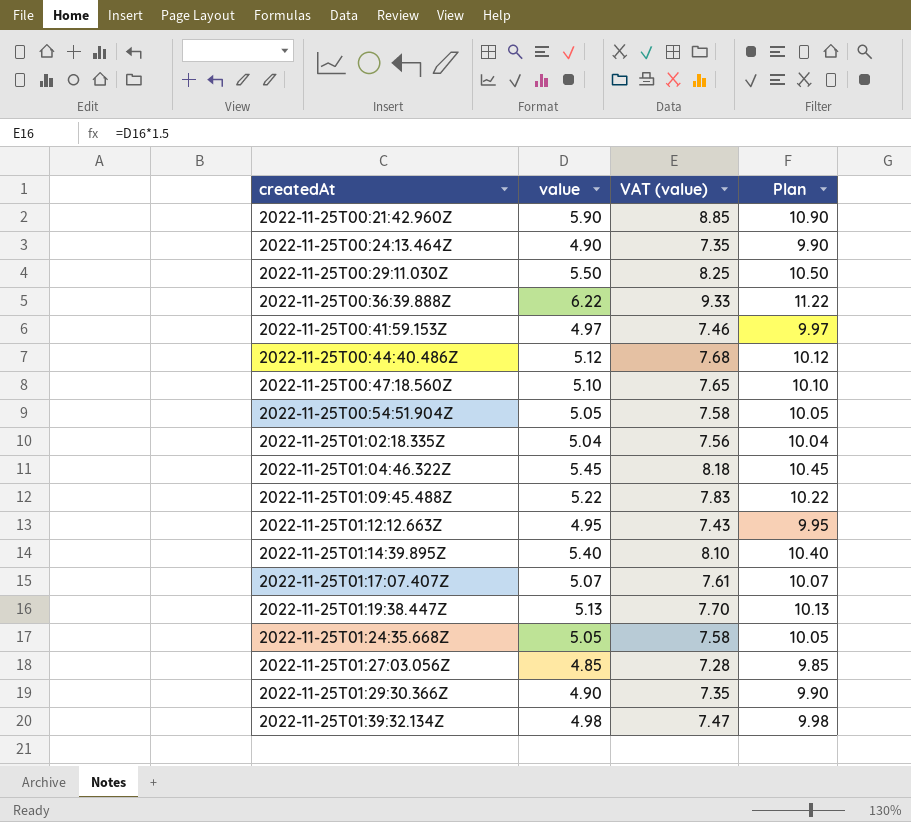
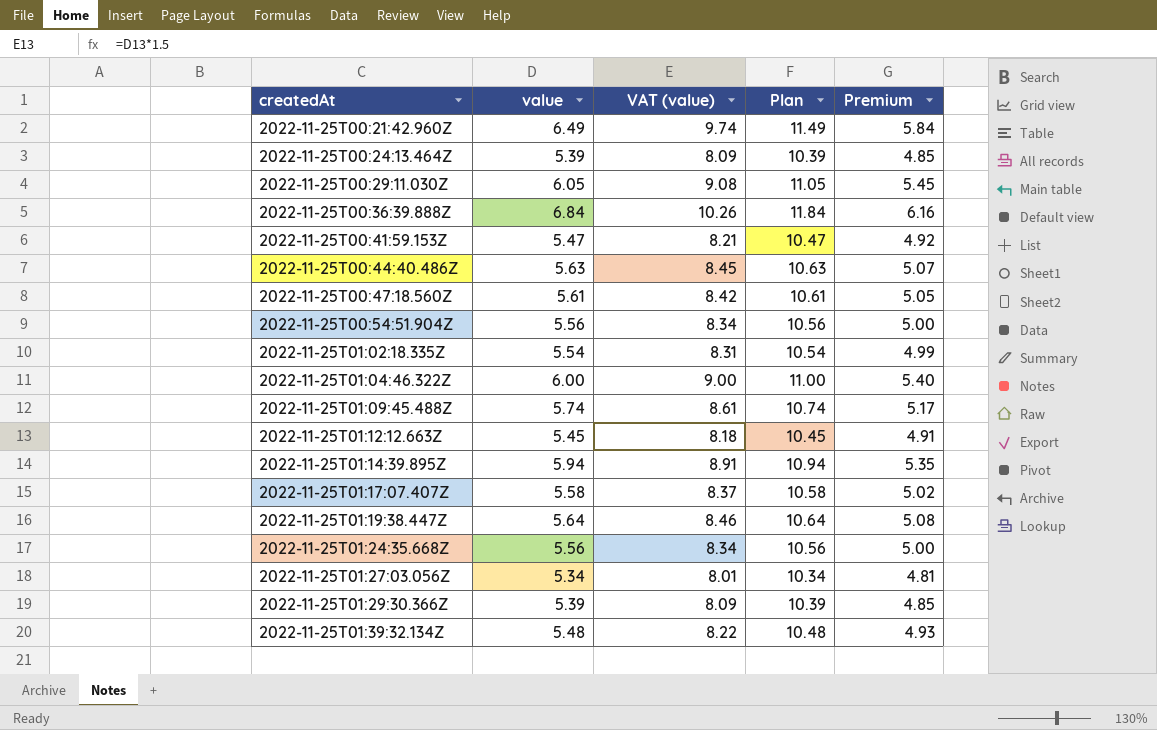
column Premium | formula: none -> [value] * 0.9
2022-11-25T00:21:42.960Z | value: 5.90 -> 6.49
2022-11-25T00:21:42.960Z | VAT (value): 8.85 -> 9.74
2022-11-25T00:21:42.960Z | Plan: 10.90 -> 11.49
2022-11-25T00:24:13.464Z | value: 4.90 -> 5.39
2022-11-25T00:24:13.464Z | VAT (value): 7.35 -> 8.09
2022-11-25T00:24:13.464Z | Plan: 9.90 -> 10.39
2022-11-25T00:29:11.030Z | value: 5.50 -> 6.05
2022-11-25T00:29:11.030Z | VAT (value): 8.25 -> 9.08
2022-11-25T00:29:11.030Z | Plan: 10.50 -> 11.05
2022-11-25T00:36:39.888Z | value: 6.22 -> 6.84
2022-11-25T00:36:39.888Z | VAT (value): 9.33 -> 10.26
2022-11-25T00:36:39.888Z | Plan: 11.22 -> 11.84
2022-11-25T00:41:59.153Z | value: 4.97 -> 5.47
2022-11-25T00:41:59.153Z | VAT (value): 7.46 -> 8.21
2022-11-25T00:41:59.153Z | Plan: 9.97 -> 10.47
2022-11-25T00:44:40.486Z | value: 5.12 -> 5.63
2022-11-25T00:44:40.486Z | VAT (value): 7.68 -> 8.45
2022-11-25T00:44:40.486Z | Plan: 10.12 -> 10.63
2022-11-25T00:47:18.560Z | value: 5.10 -> 5.61
2022-11-25T00:47:18.560Z | VAT (value): 7.65 -> 8.42
2022-11-25T00:47:18.560Z | Plan: 10.10 -> 10.61
2022-11-25T00:54:51.904Z | value: 5.05 -> 5.56
2022-11-25T00:54:51.904Z | VAT (value): 7.58 -> 8.34
2022-11-25T00:54:51.904Z | Plan: 10.05 -> 10.56
2022-11-25T01:02:18.335Z | value: 5.04 -> 5.54
2022-11-25T01:02:18.335Z | VAT (value): 7.56 -> 8.31
2022-11-25T01:02:18.335Z | Plan: 10.04 -> 10.54
2022-11-25T01:04:46.322Z | value: 5.45 -> 6.00
2022-11-25T01:04:46.322Z | VAT (value): 8.18 -> 9.00
2022-11-25T01:04:46.322Z | Plan: 10.45 -> 11.00
2022-11-25T01:09:45.488Z | value: 5.22 -> 5.74
2022-11-25T01:09:45.488Z | VAT (value): 7.83 -> 8.61
2022-11-25T01:09:45.488Z | Plan: 10.22 -> 10.74
2022-11-25T01:12:12.663Z | value: 4.95 -> 5.45
2022-11-25T01:12:12.663Z | VAT (value): 7.43 -> 8.18
2022-11-25T01:12:12.663Z | Plan: 9.95 -> 10.45
2022-11-25T01:14:39.895Z | value: 5.40 -> 5.94
2022-11-25T01:14:39.895Z | VAT (value): 8.10 -> 8.91
2022-11-25T01:14:39.895Z | Plan: 10.40 -> 10.94
2022-11-25T01:17:07.407Z | value: 5.07 -> 5.58
2022-11-25T01:17:07.407Z | VAT (value): 7.61 -> 8.37
2022-11-25T01:17:07.407Z | Plan: 10.07 -> 10.58
2022-11-25T01:19:38.447Z | value: 5.13 -> 5.64
2022-11-25T01:19:38.447Z | VAT (value): 7.70 -> 8.46
2022-11-25T01:19:38.447Z | Plan: 10.13 -> 10.64
2022-11-25T01:24:35.668Z | value: 5.05 -> 5.56
2022-11-25T01:24:35.668Z | VAT (value): 7.58 -> 8.34
2022-11-25T01:24:35.668Z | Plan: 10.05 -> 10.56
2022-11-25T01:27:03.056Z | value: 4.85 -> 5.34
2022-11-25T01:27:03.056Z | VAT (value): 7.28 -> 8.01
2022-11-25T01:27:03.056Z | Plan: 9.85 -> 10.34
2022-11-25T01:29:30.366Z | value: 4.90 -> 5.39
2022-11-25T01:29:30.366Z | VAT (value): 7.35 -> 8.09
2022-11-25T01:29:30.366Z | Plan: 9.90 -> 10.39
2022-11-25T01:39:32.134Z | value: 4.98 -> 5.48
2022-11-25T01:39:32.134Z | VAT (value): 7.47 -> 8.22
2022-11-25T01:39:32.134Z | Plan: 9.98 -> 10.48

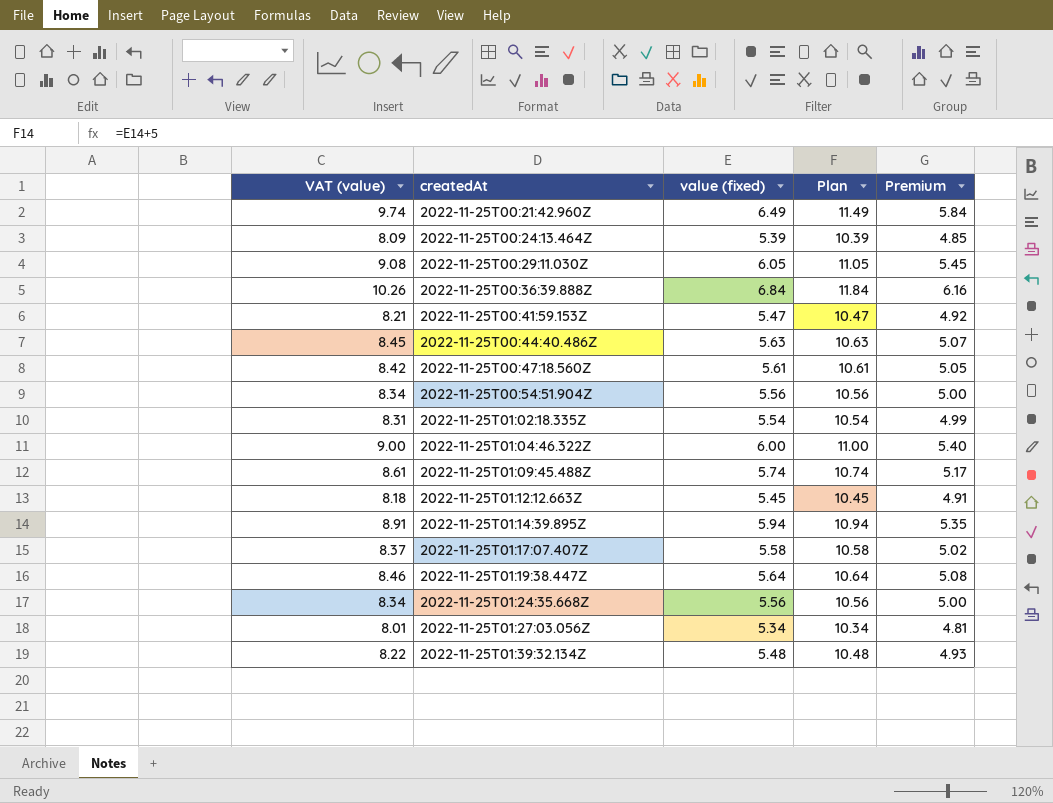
column VAT (value) | position: 3 -> 1
column name: value -> value (fixed)
row 2022-11-25T01:29:30.366Z: 5.39 | 8.09 | 10.39 | 4.85 -> none

